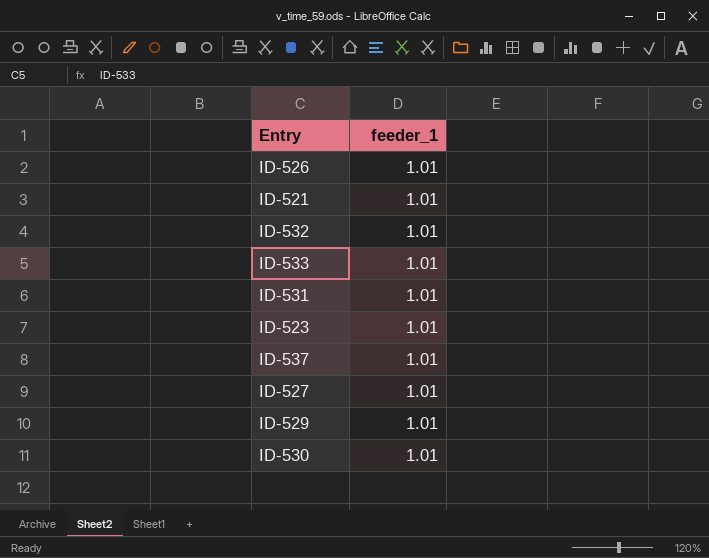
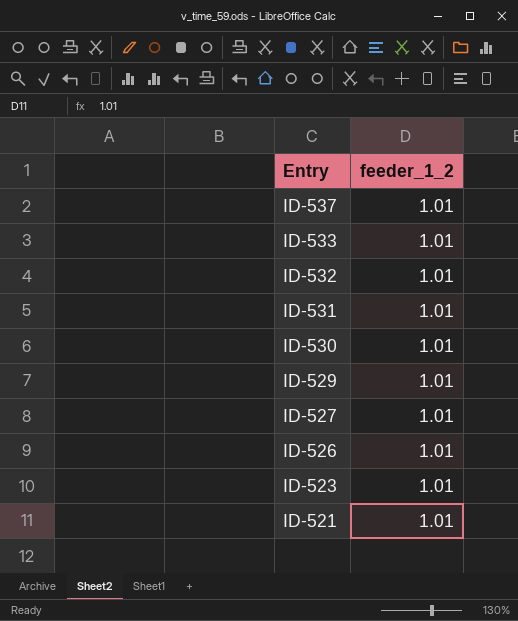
row order: none -> Entry descending
column name: feeder_1 -> feeder_1_2

